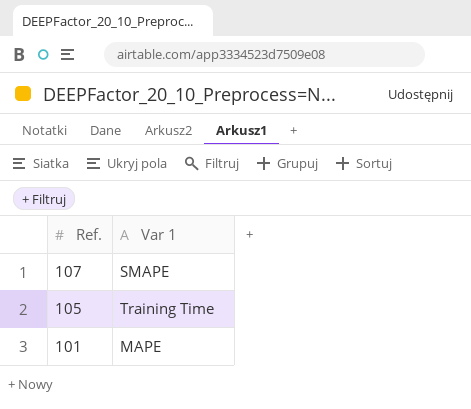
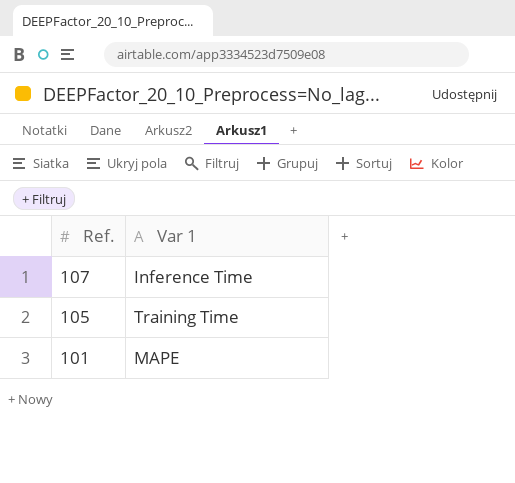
107 | Var 1: SMAPE -> Inference Time

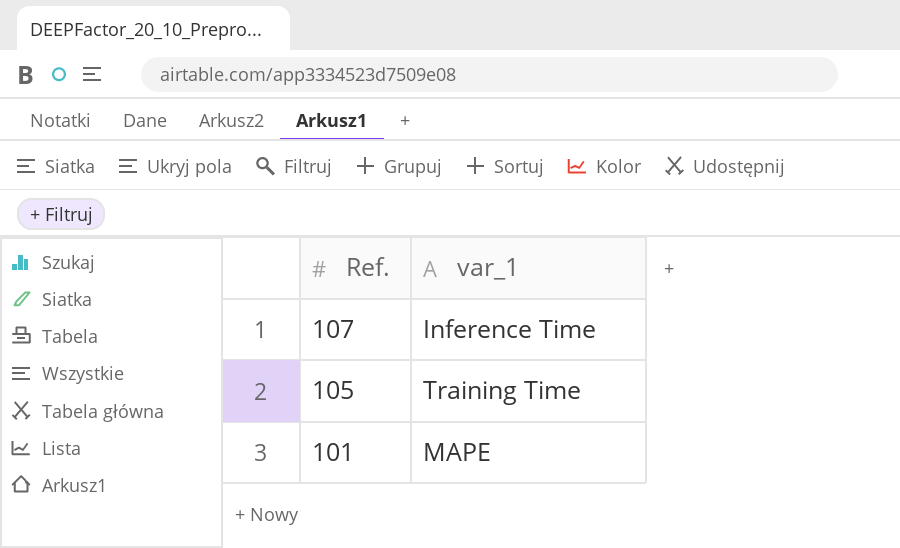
column name: Var 1 -> var_1

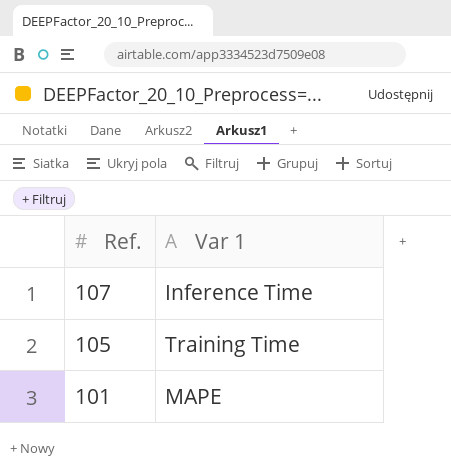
column name: var_1 -> Var 1

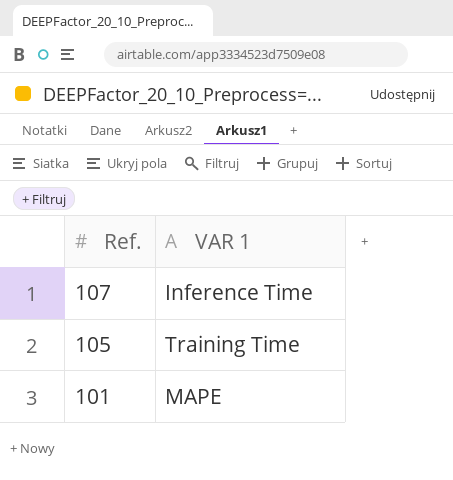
column name: Var 1 -> VAR 1

